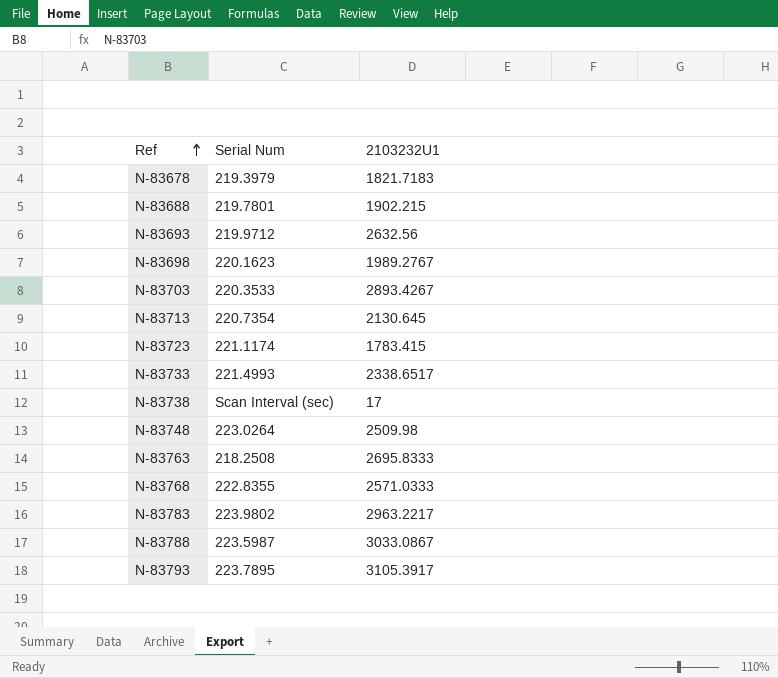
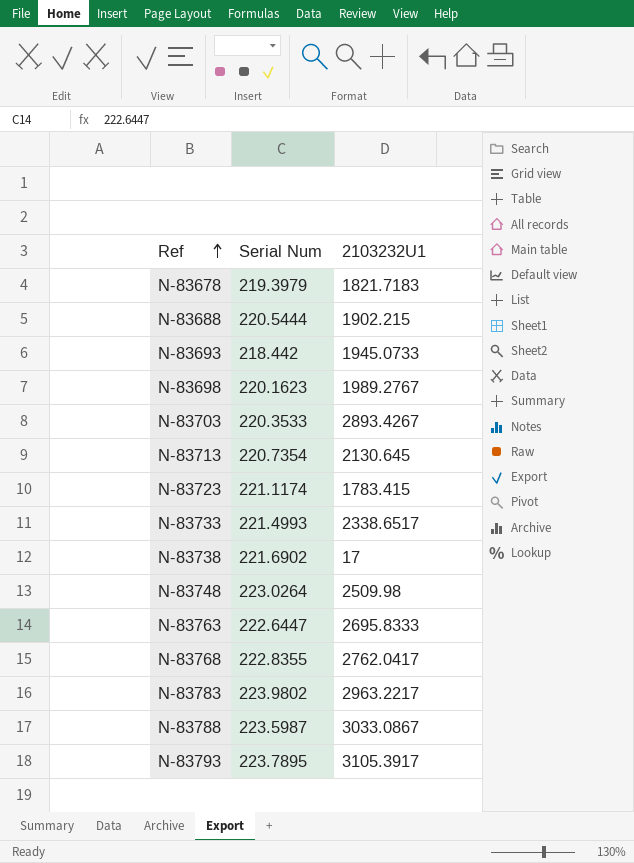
N-83688 | Serial Num: 219.7801 -> 220.5444
N-83693 | Serial Num: 219.9712 -> 218.442
N-83693 | 2103232U1: 2632.56 -> 1945.0733
N-83738 | Serial Num: Scan Interval (sec) -> 221.6902
N-83763 | Serial Num: 218.2508 -> 222.6447
N-83768 | 2103232U1: 2571.0333 -> 2762.0417

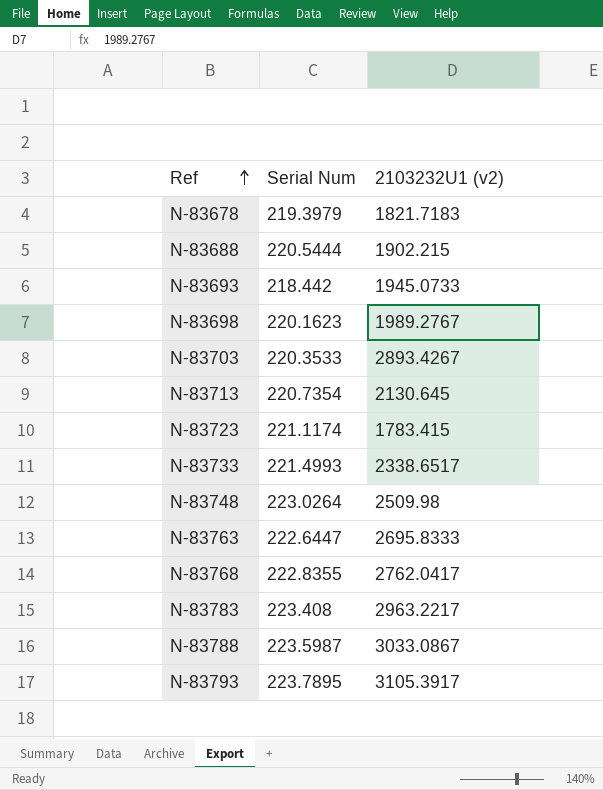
column name: 2103232U1 -> 2103232U1 (v2)
row N-83738: 221.6902 | 17 -> none
N-83783 | Serial Num: 223.9802 -> 223.408

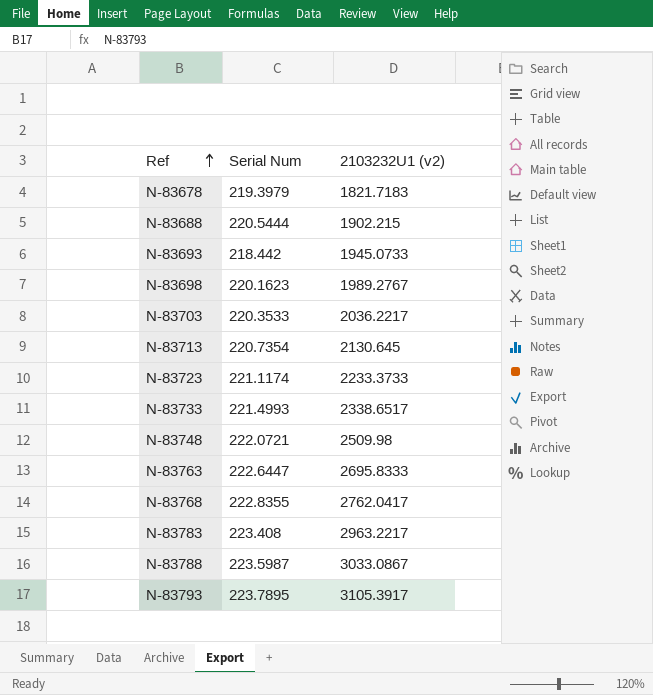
N-83703 | 2103232U1 (v2): 2893.4267 -> 2036.2217
N-83723 | 2103232U1 (v2): 1783.415 -> 2233.3733
N-83748 | Serial Num: 223.0264 -> 222.0721

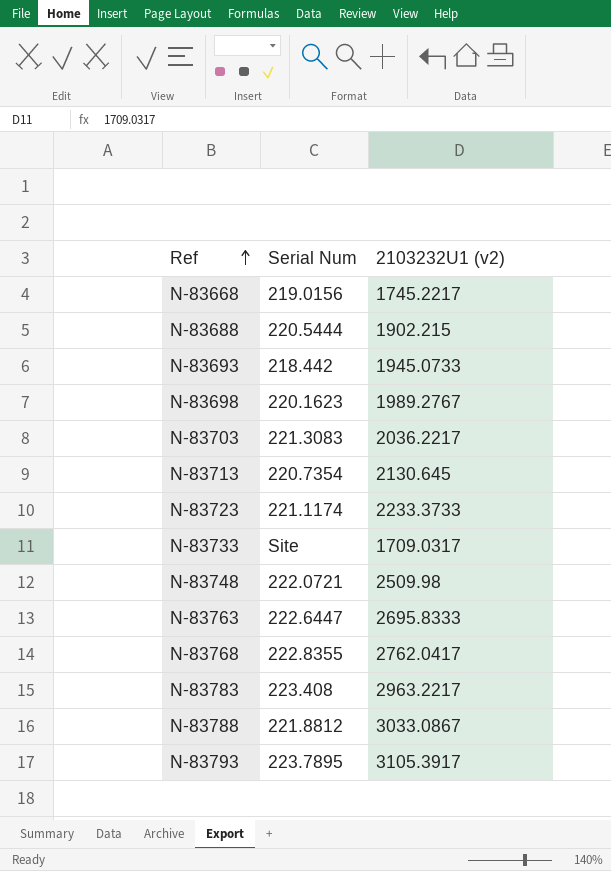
row N-83678: 219.3979 | 1821.7183 -> none
row N-83668: none -> 219.0156 | 1745.2217
N-83703 | Serial Num: 220.3533 -> 221.3083
N-83733 | Serial Num: 221.4993 -> Site
N-83733 | 2103232U1 (v2): 2338.6517 -> 1709.0317
N-83788 | Serial Num: 223.5987 -> 221.8812

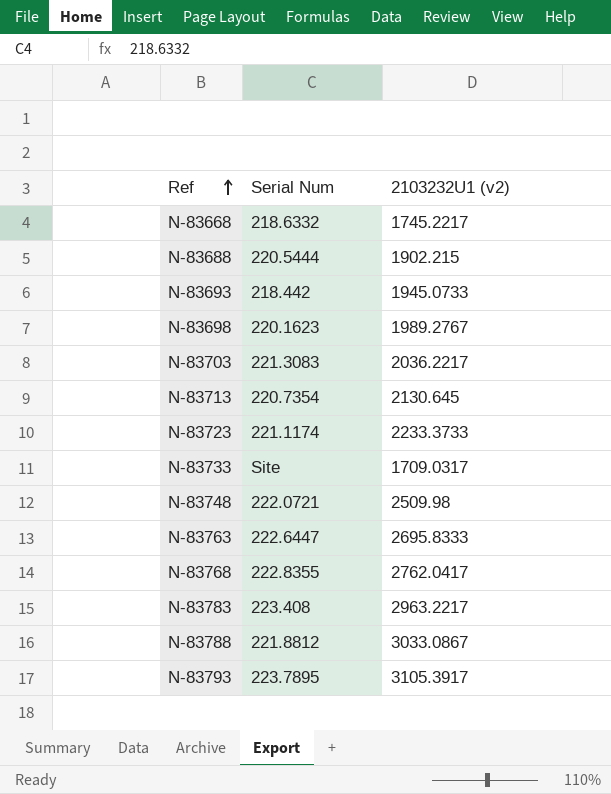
N-83668 | Serial Num: 219.0156 -> 218.6332

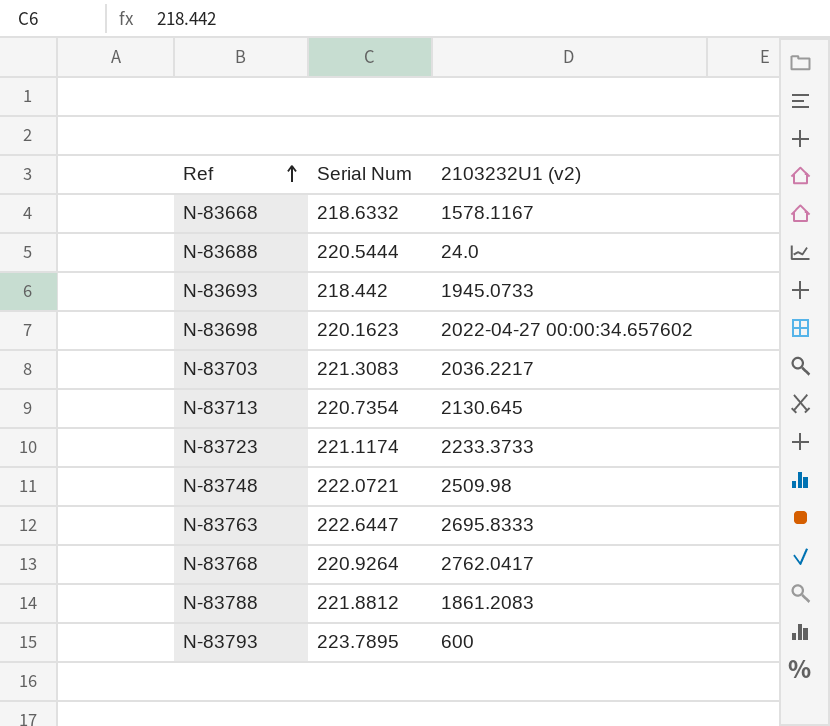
row N-83733: Site | 1709.0317 -> none
row N-83783: 223.408 | 2963.2217 -> none
N-83668 | 2103232U1 (v2): 1745.2217 -> 1578.1167
N-83688 | 2103232U1 (v2): 1902.215 -> 24.0
N-83698 | 2103232U1 (v2): 1989.2767 -> 2022-04-27 00:00:34.657602
N-83768 | Serial Num: 222.8355 -> 220.9264
N-83788 | 2103232U1 (v2): 3033.0867 -> 1861.2083
N-83793 | 2103232U1 (v2): 3105.3917 -> 600

